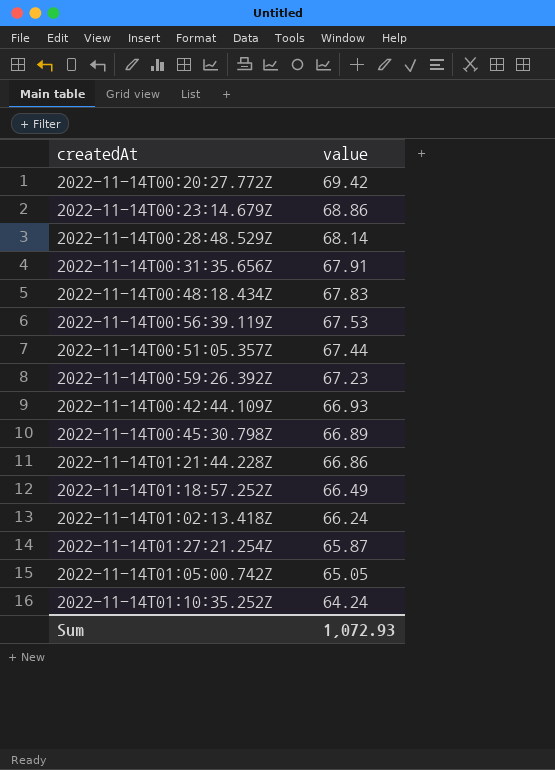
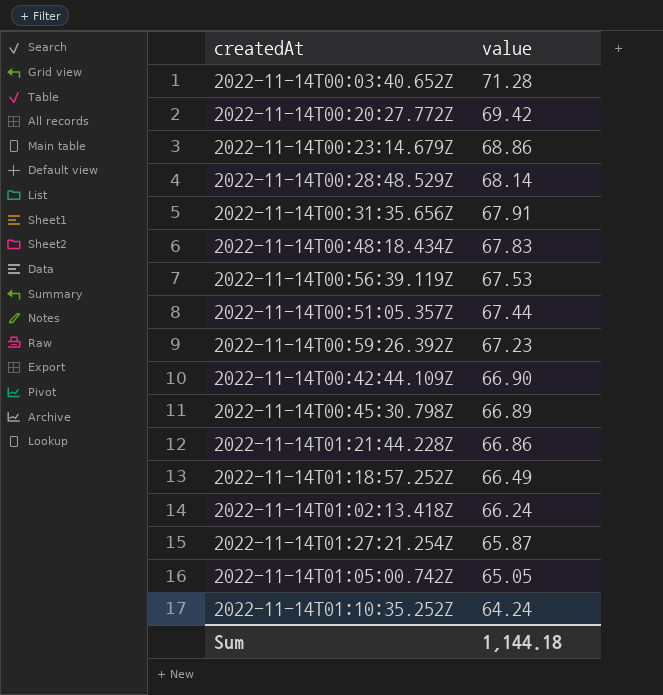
row 2022-11-14T00:03:40.652Z: none -> 71.28
2022-11-14T00:42:44.109Z | value: 66.93 -> 66.90
Sum | value: 1,072.93 -> 1,144.18

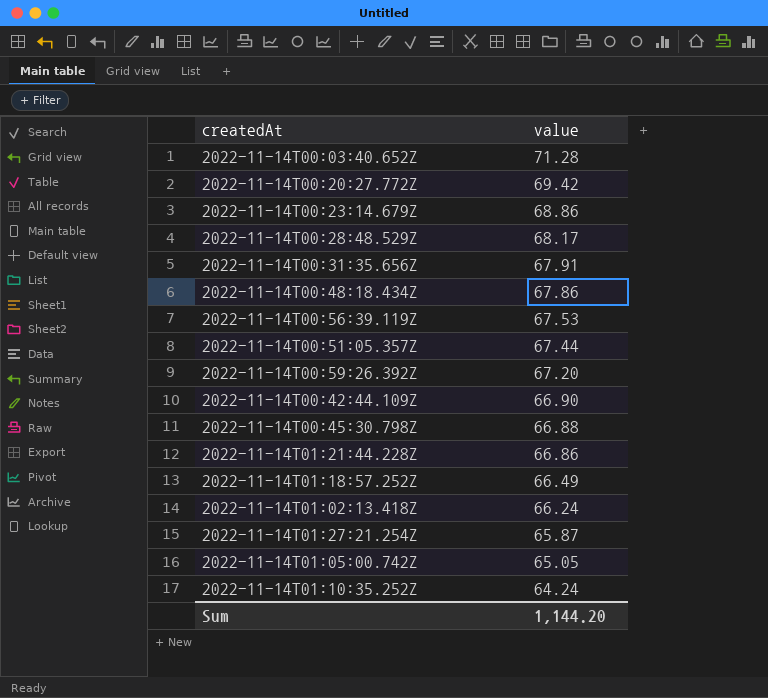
2022-11-14T00:28:48.529Z | value: 68.14 -> 68.17
2022-11-14T00:48:18.434Z | value: 67.83 -> 67.86
2022-11-14T00:59:26.392Z | value: 67.23 -> 67.20
2022-11-14T00:45:30.798Z | value: 66.89 -> 66.88
Sum | value: 1,144.18 -> 1,144.20

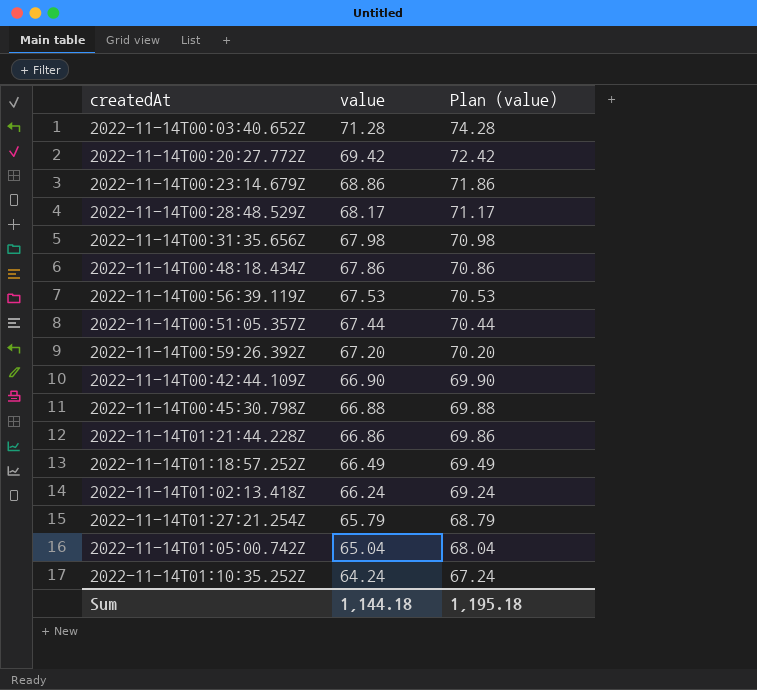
column Plan (value) | formula: none -> [value] + 3
2022-11-14T00:31:35.656Z | value: 67.91 -> 67.98
2022-11-14T01:27:21.254Z | value: 65.87 -> 65.79
2022-11-14T01:05:00.742Z | value: 65.05 -> 65.04
Sum | value: 1,144.20 -> 1,144.18

